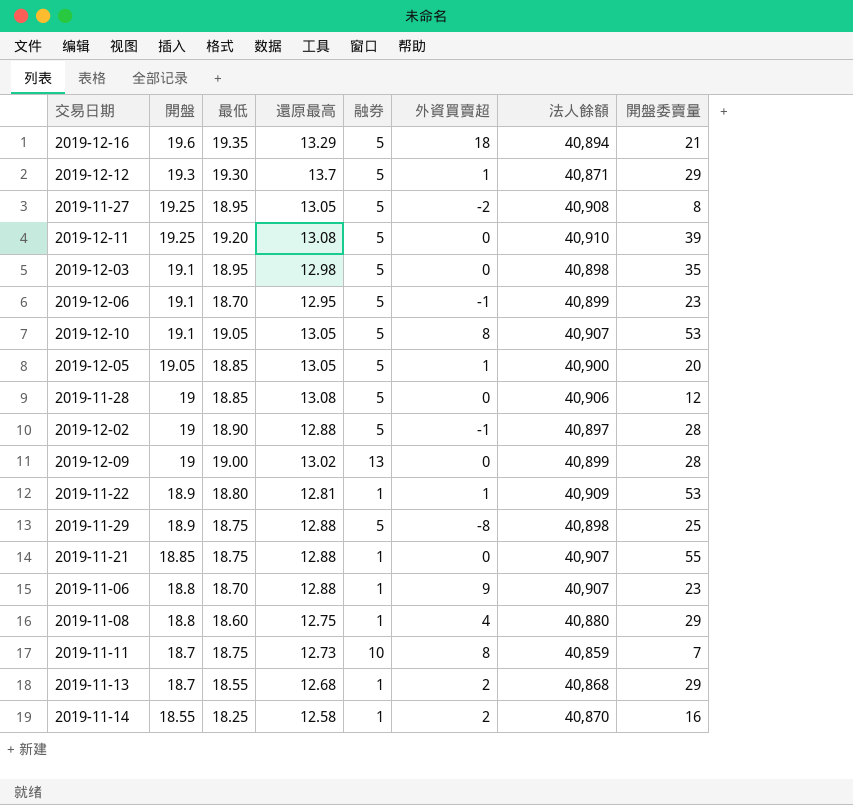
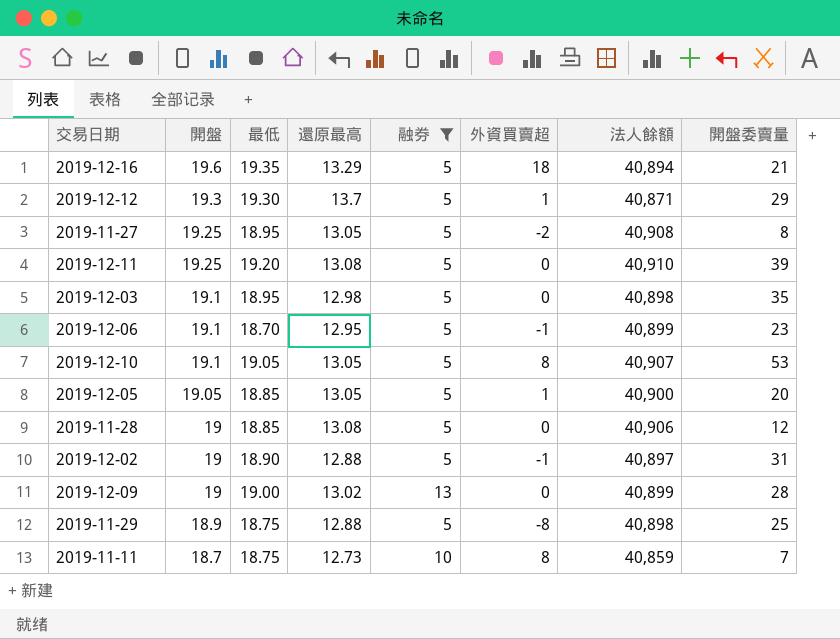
filter: none -> 融券 != 1
2019-12-02 | 開盤委賣量: 28 -> 31

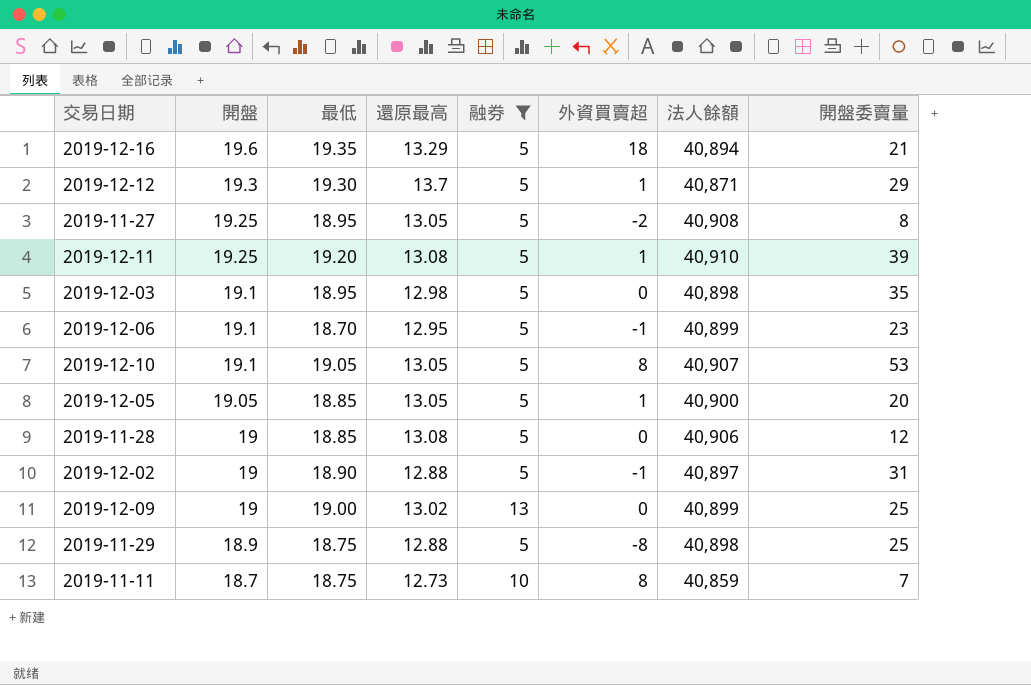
2019-12-11 | 外資買賣超: 0 -> 1
2019-12-09 | 開盤委賣量: 28 -> 25

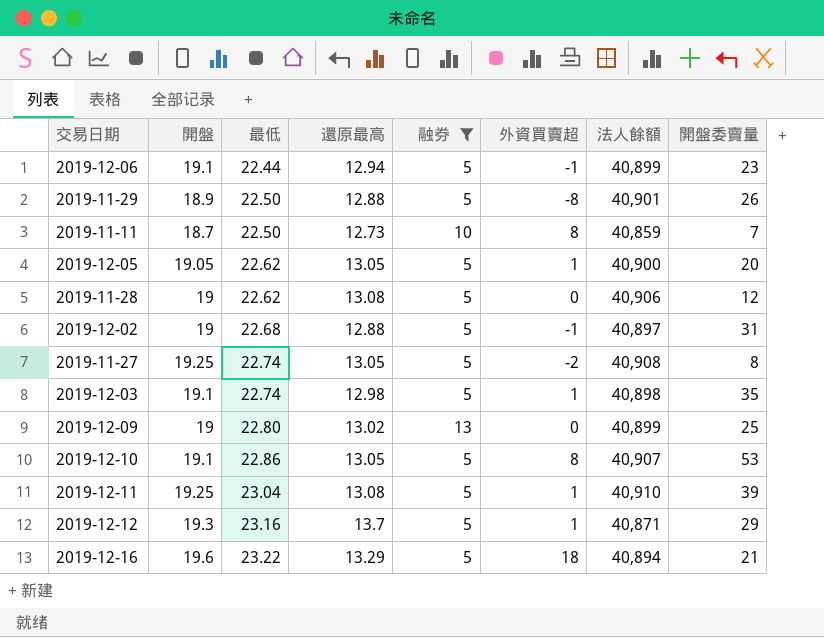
row order: 開盤 descending -> 最低 ascending
2019-12-06 | 最低: 18.70 -> 22.44
2019-12-06 | 還原最高: 12.95 -> 12.94
2019-11-29 | 最低: 18.75 -> 22.50
2019-11-29 | 法人餘額: 40,898 -> 40,901
2019-11-29 | 開盤委賣量: 25 -> 26
2019-11-11 | 最低: 18.75 -> 22.50
2019-12-05 | 最低: 18.85 -> 22.62
2019-11-28 | 最低: 18.85 -> 22.62
2019-12-02 | 最低: 18.90 -> 22.68
2019-11-27 | 最低: 18.95 -> 22.74
2019-12-03 | 最低: 18.95 -> 22.74
2019-12-03 | 外資買賣超: 0 -> 1
2019-12-09 | 最低: 19.00 -> 22.80
2019-12-10 | 最低: 19.05 -> 22.86
2019-12-11 | 最低: 19.20 -> 23.04
2019-12-12 | 最低: 19.30 -> 23.16
2019-12-16 | 最低: 19.35 -> 23.22

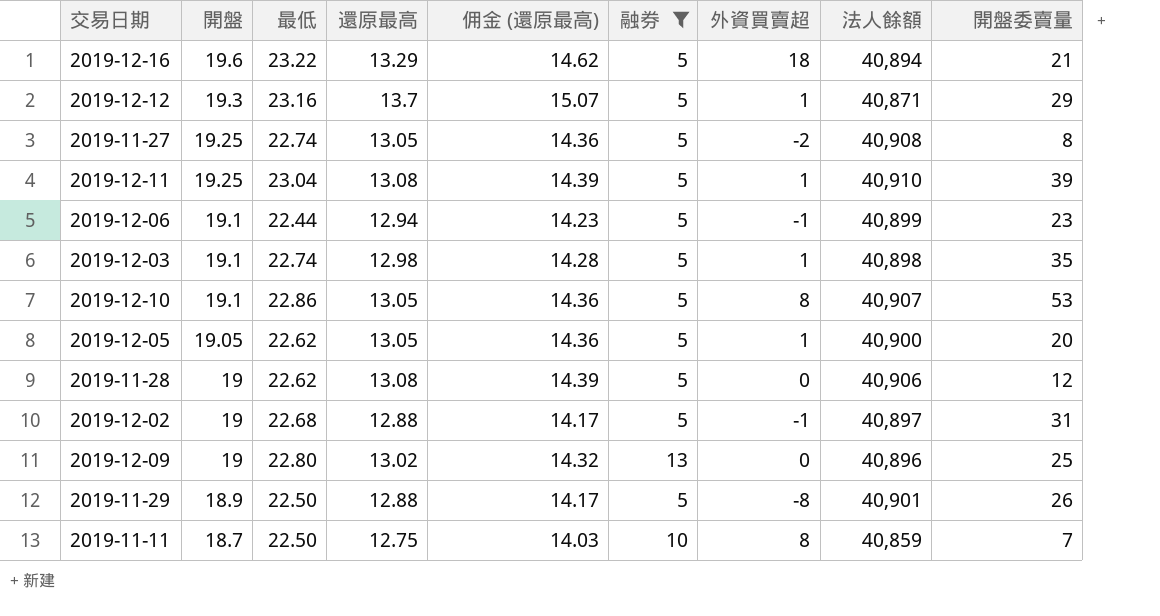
row order: 最低 ascending -> 開盤 descending
column 佣金 (還原最高) | formula: none -> [還原最高] * 1.1
2019-12-09 | 法人餘額: 40,899 -> 40,896
2019-11-11 | 還原最高: 12.73 -> 12.75

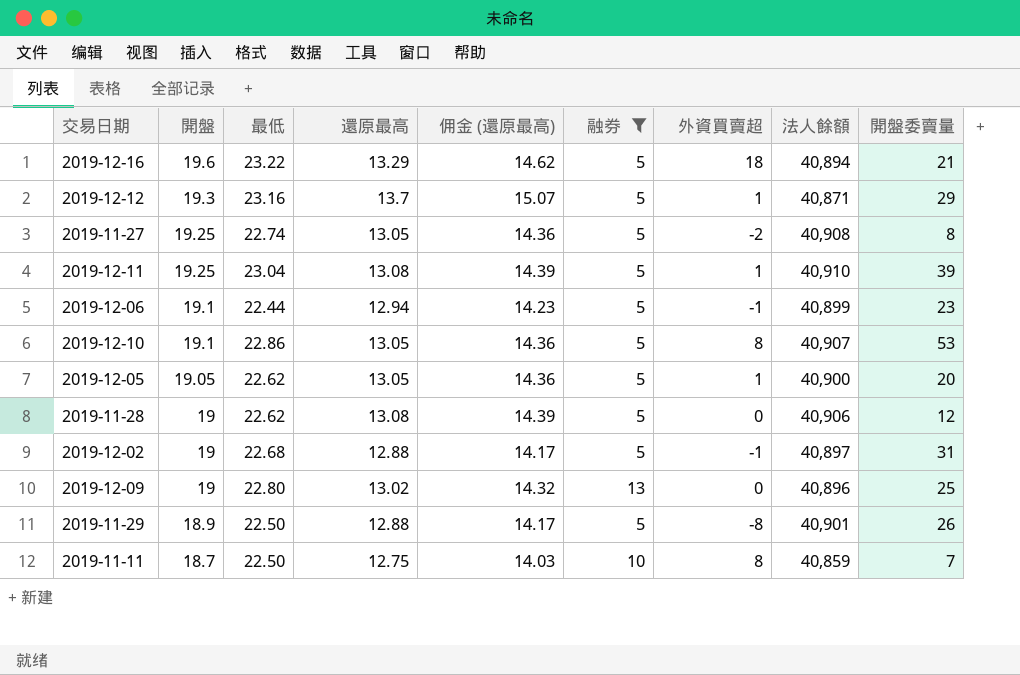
row 2019-12-03: 19.1 | 22.74 | 12.98 | 14.28 | 5 | 1 | 40,898 | 35 -> none

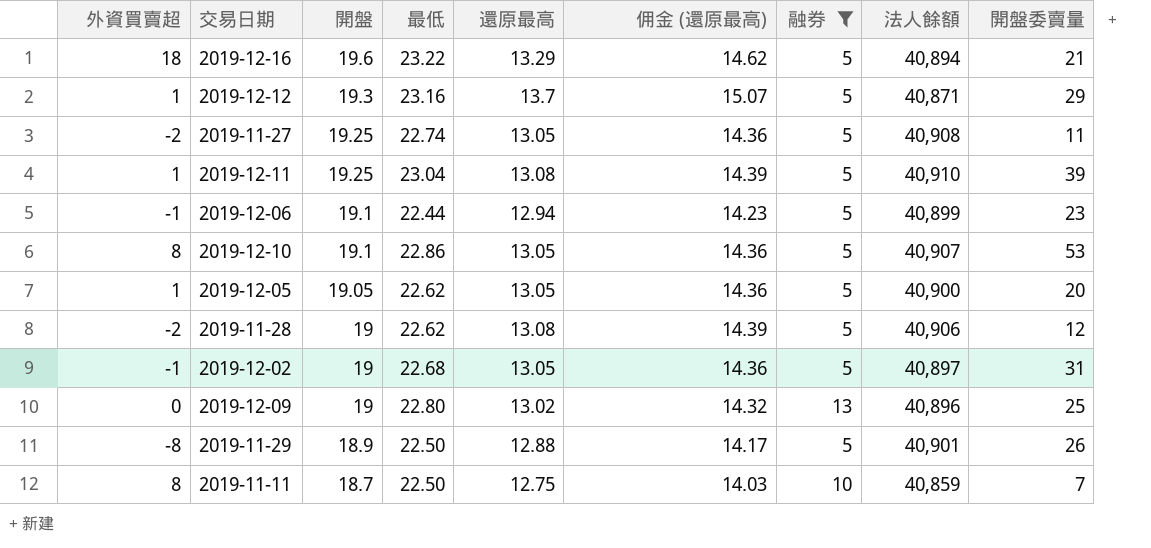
column 外資買賣超 | position: 7 -> 1
2019-11-27 | 開盤委賣量: 8 -> 11
2019-11-28 | 外資買賣超: 0 -> -2
2019-12-02 | 還原最高: 12.88 -> 13.05
2019-12-02 | 佣金 (還原最高): 14.17 -> 14.36

